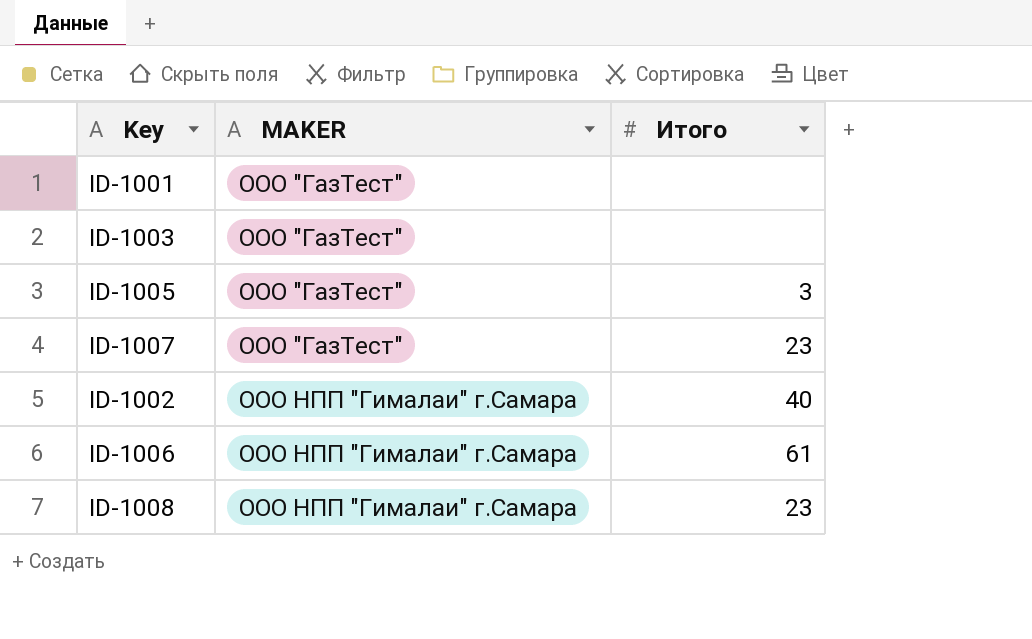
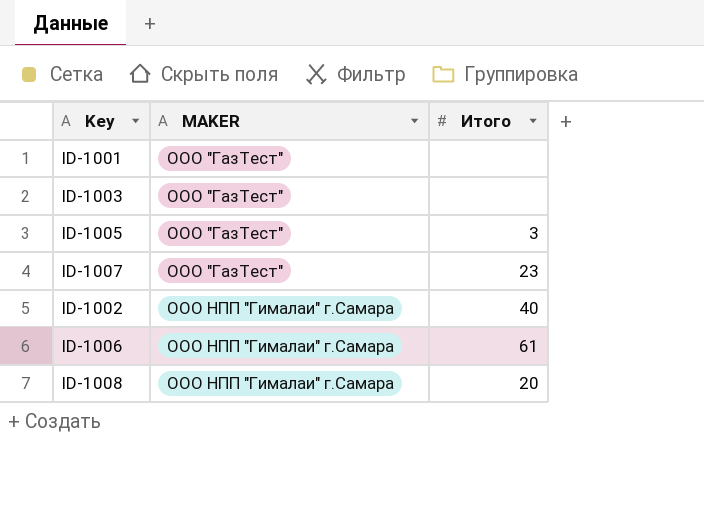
ID-1008 | Итого: 23 -> 20

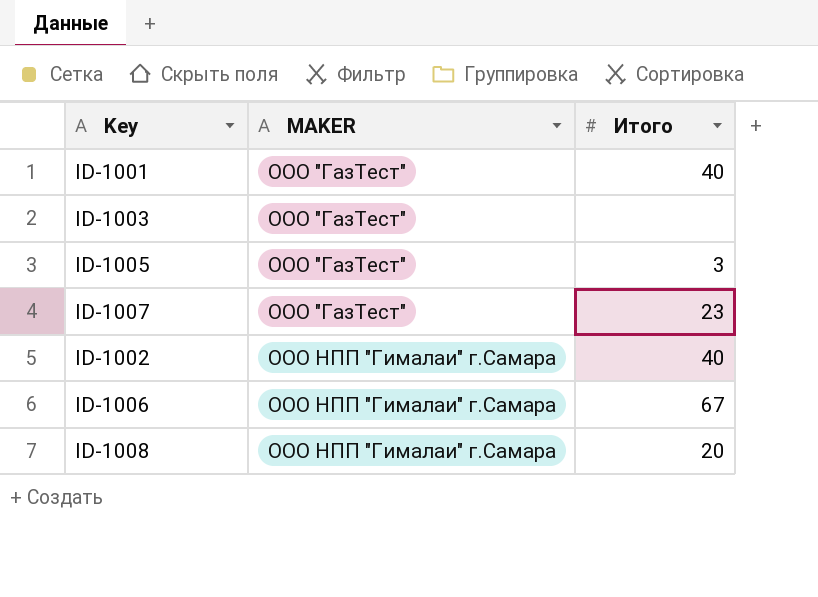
ID-1001 | Итого: none -> 40
ID-1006 | Итого: 61 -> 67

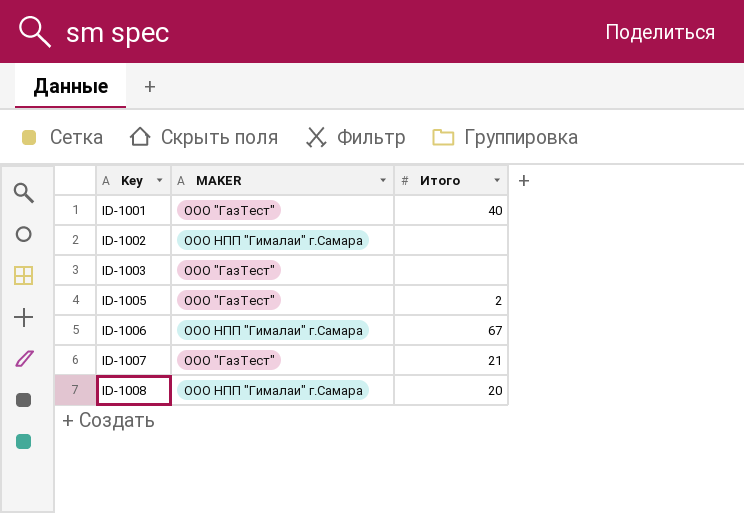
row order: MAKER ascending -> Key ascending
ID-1002 | Итого: 40 -> none
ID-1005 | Итого: 3 -> 2
ID-1007 | Итого: 23 -> 21

